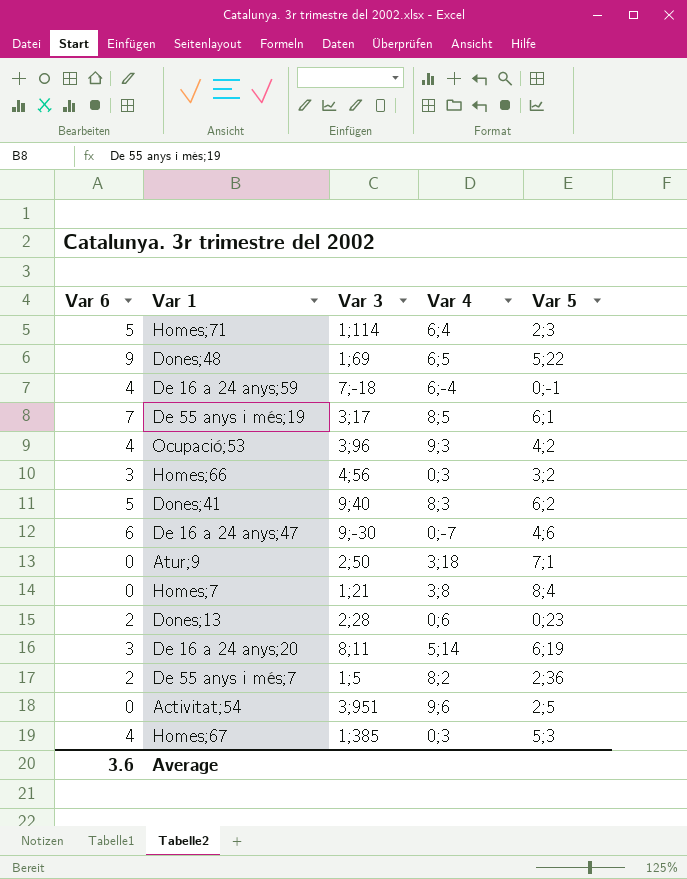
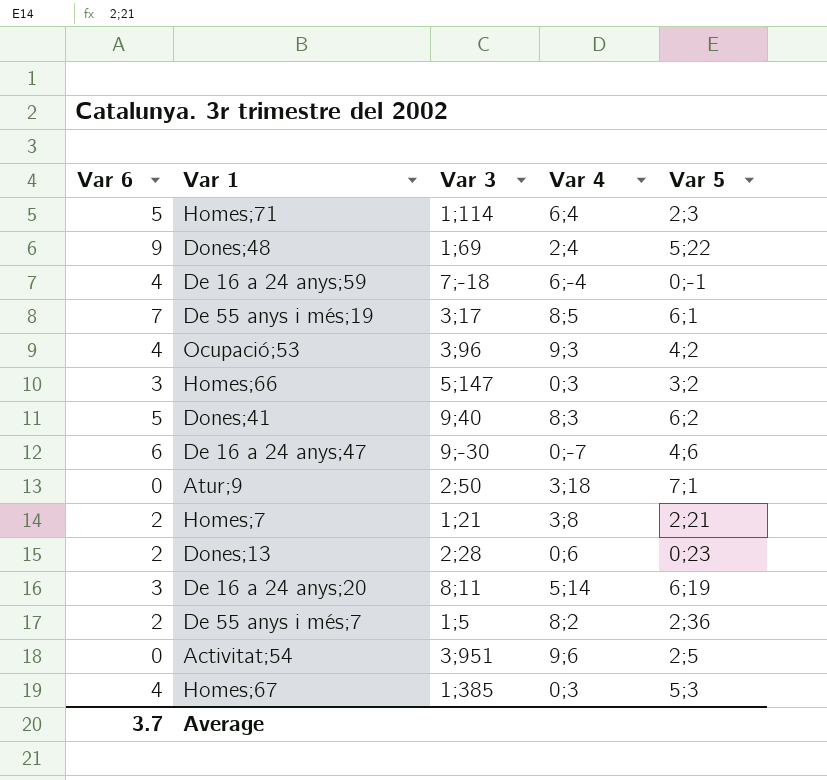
Dones;48 | Var 4: 6;5 -> 2;4
Homes;66 | Var 3: 4;56 -> 5;147
Homes;7 | Var 6: 0 -> 2
Homes;7 | Var 5: 8;4 -> 2;21
Average | Var 6: 3.6 -> 3.7

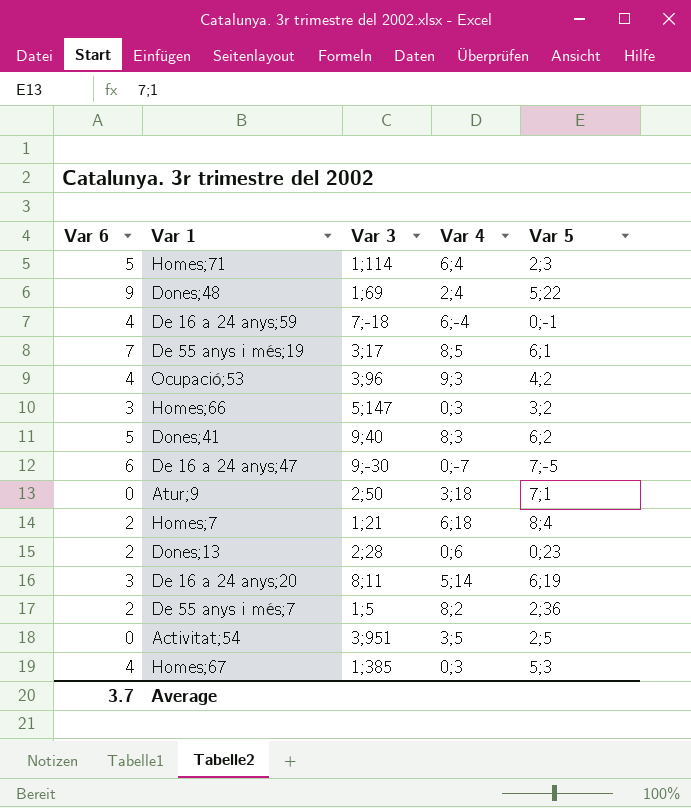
De 16 a 24 anys;47 | Var 5: 4;6 -> 7;-5
Homes;7 | Var 4: 3;8 -> 6;18
Homes;7 | Var 5: 2;21 -> 8;4
Activitat;54 | Var 4: 9;6 -> 3;5

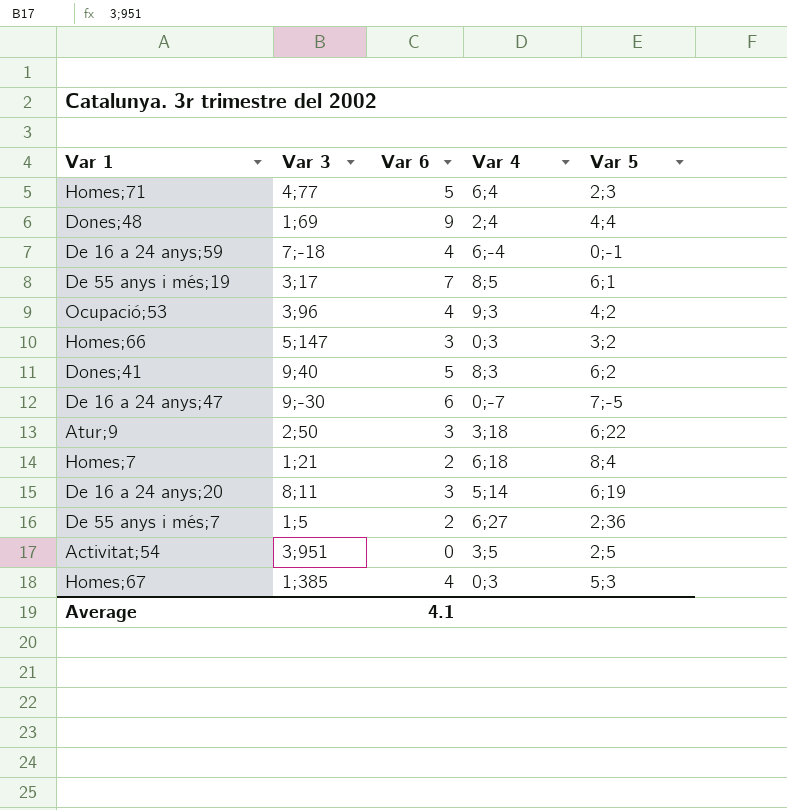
column Var 6 | position: 1 -> 3
row Dones;13: 2 | 2;28 | 0;6 | 0;23 -> none
Homes;71 | Var 3: 1;114 -> 4;77
Dones;48 | Var 5: 5;22 -> 4;4
Atur;9 | Var 6: 0 -> 3
Atur;9 | Var 5: 7;1 -> 6;22
De 55 anys i més;7 | Var 4: 8;2 -> 6;27
Average | Var 6: 3.7 -> 4.1

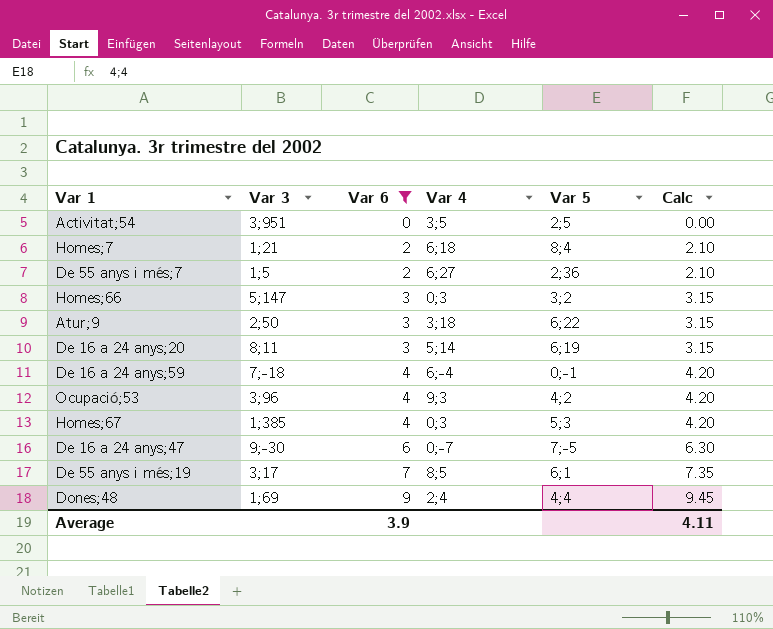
filter: none -> Var 6 != 5
row order: none -> Var 6 ascending
column Calc | formula: none -> [Var 6] * 1.05
Average | Var 6: 4.1 -> 3.9

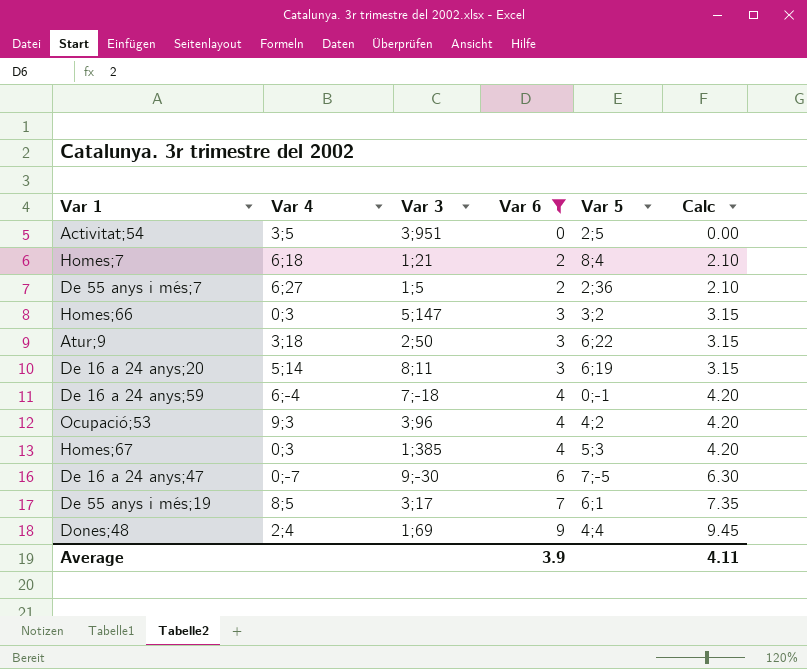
column Var 4 | position: 4 -> 2

